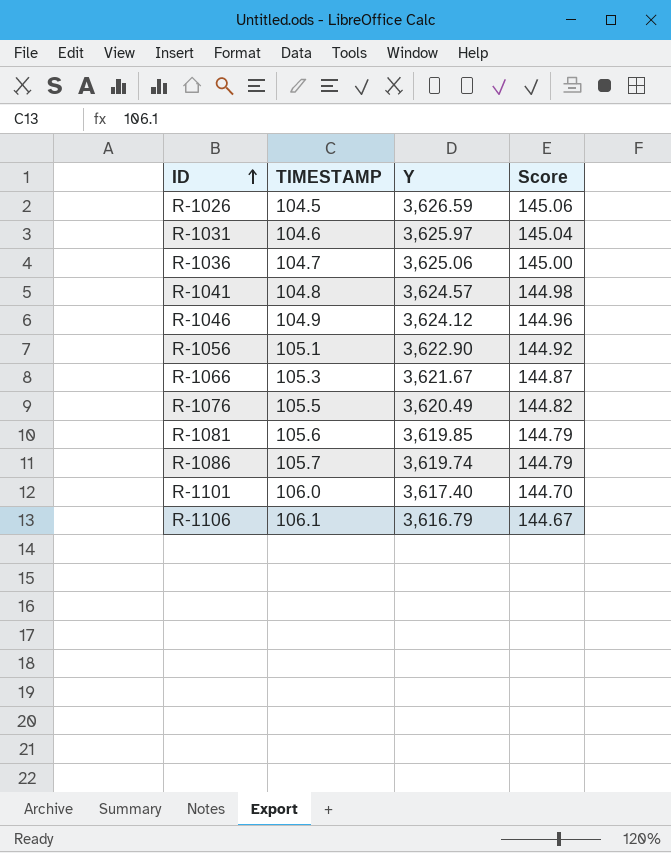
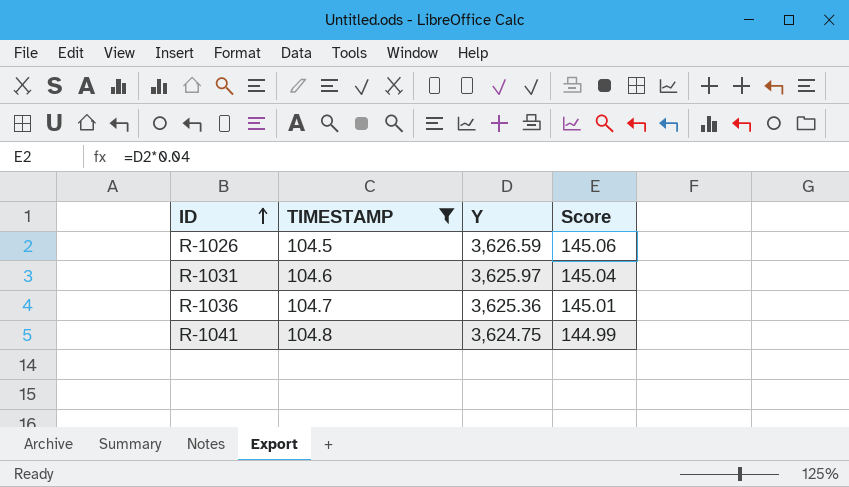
filter: none -> TIMESTAMP <= 104.8
R-1036 | Y: 3,625.06 -> 3,625.36
R-1036 | Score: 145.00 -> 145.01
R-1041 | Y: 3,624.57 -> 3,624.75
R-1041 | Score: 144.98 -> 144.99

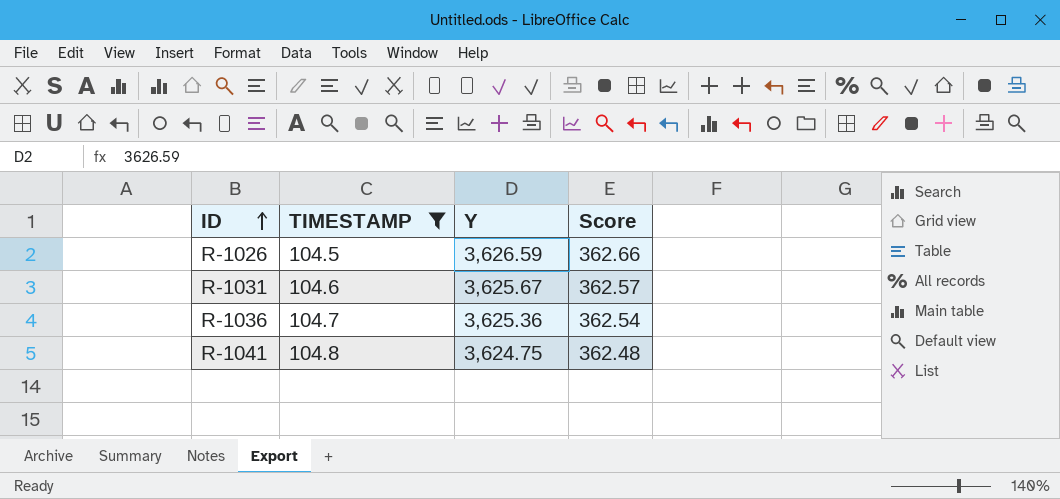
column Score | formula: [Y] * 0.04 -> [Y] * 0.1
R-1031 | Y: 3,625.97 -> 3,625.67

